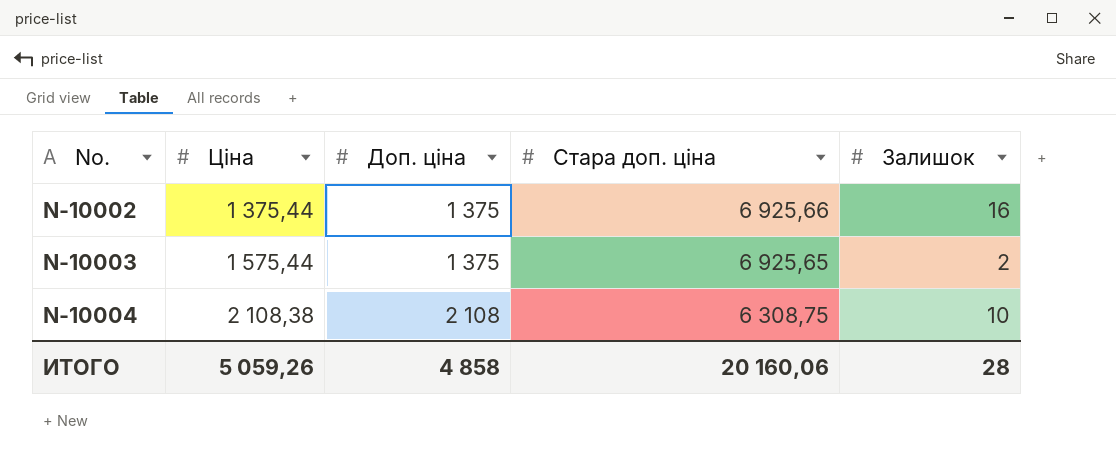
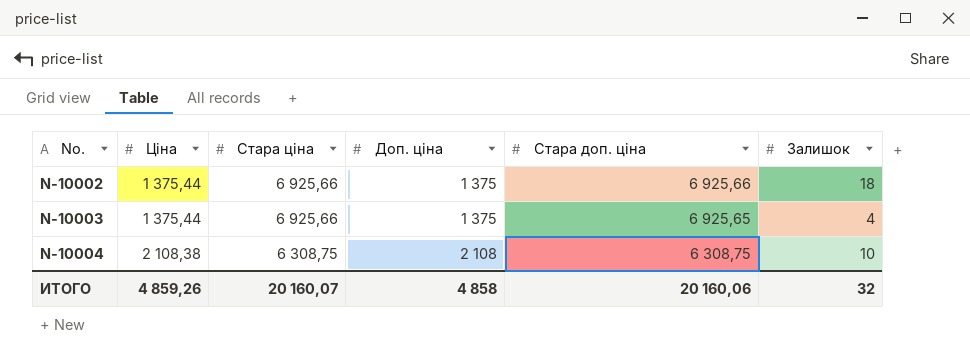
column Стара ціна | position: none -> 3
N-10002 | Залишок: 16 -> 18
N-10003 | Ціна: 1 575,44 -> 1 375,44
N-10003 | Залишок: 2 -> 4
ИТОГО | Ціна: 5 059,26 -> 4 859,26
ИТОГО | Залишок: 28 -> 32

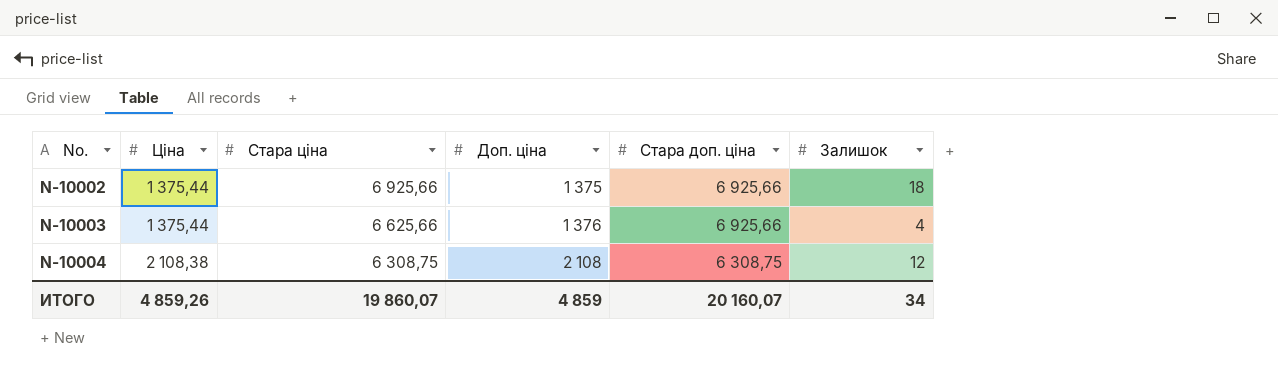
N-10003 | Стара ціна: 6 925,66 -> 6 625,66
N-10003 | Доп. ціна: 1 375 -> 1 376
N-10003 | Стара доп. ціна: 6 925,65 -> 6 925,66
N-10004 | Залишок: 10 -> 12
ИТОГО | Стара ціна: 20 160,07 -> 19 860,07
ИТОГО | Доп. ціна: 4 858 -> 4 859
ИТОГО | Стара доп. ціна: 20 160,06 -> 20 160,07
ИТОГО | Залишок: 32 -> 34

